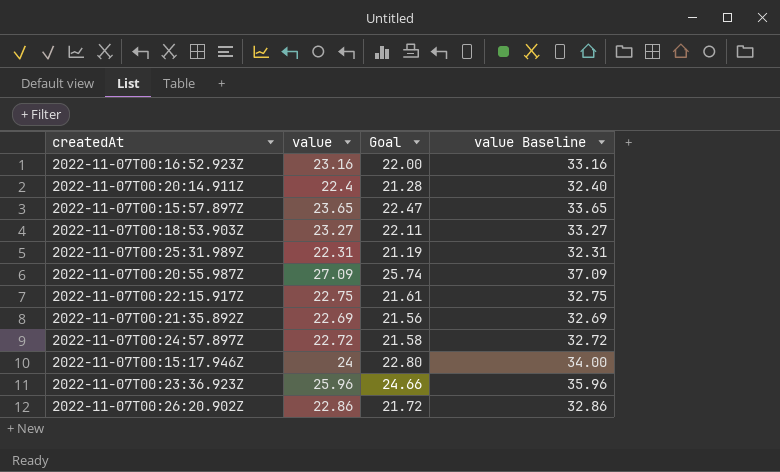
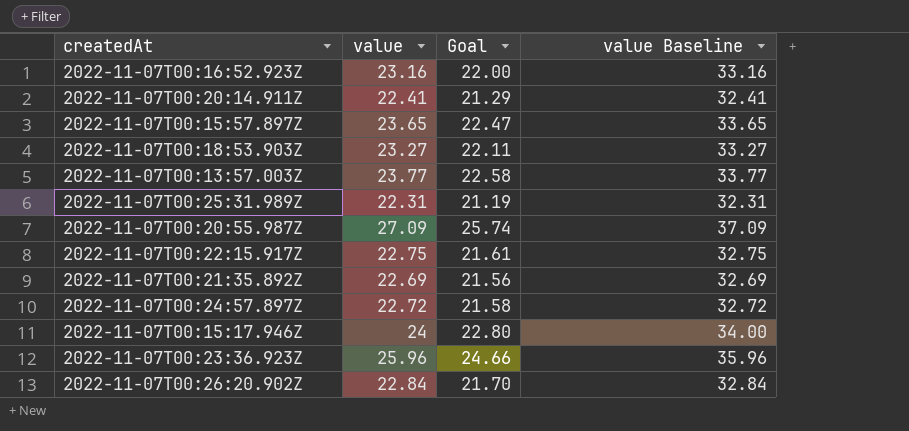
2022-11-07T00:20:14.911Z | value: 22.4 -> 22.41
2022-11-07T00:20:14.911Z | Goal: 21.28 -> 21.29
2022-11-07T00:20:14.911Z | value Baseline: 32.40 -> 32.41
row 2022-11-07T00:13:57.003Z: none -> 23.77 | 22.58 | 33.77
2022-11-07T00:26:20.902Z | value: 22.86 -> 22.84
2022-11-07T00:26:20.902Z | Goal: 21.72 -> 21.70
2022-11-07T00:26:20.902Z | value Baseline: 32.86 -> 32.84

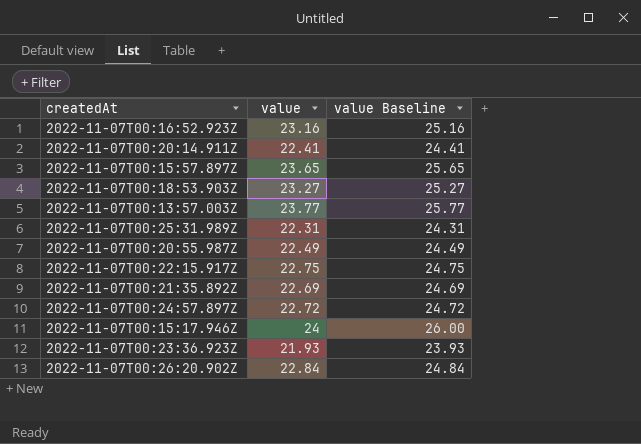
column Goal | formula: [value] * 0.95 -> none
column value Baseline | formula: [value] + 10 -> [value] + 2
2022-11-07T00:20:55.987Z | value: 27.09 -> 22.49
2022-11-07T00:23:36.923Z | value: 25.96 -> 21.93

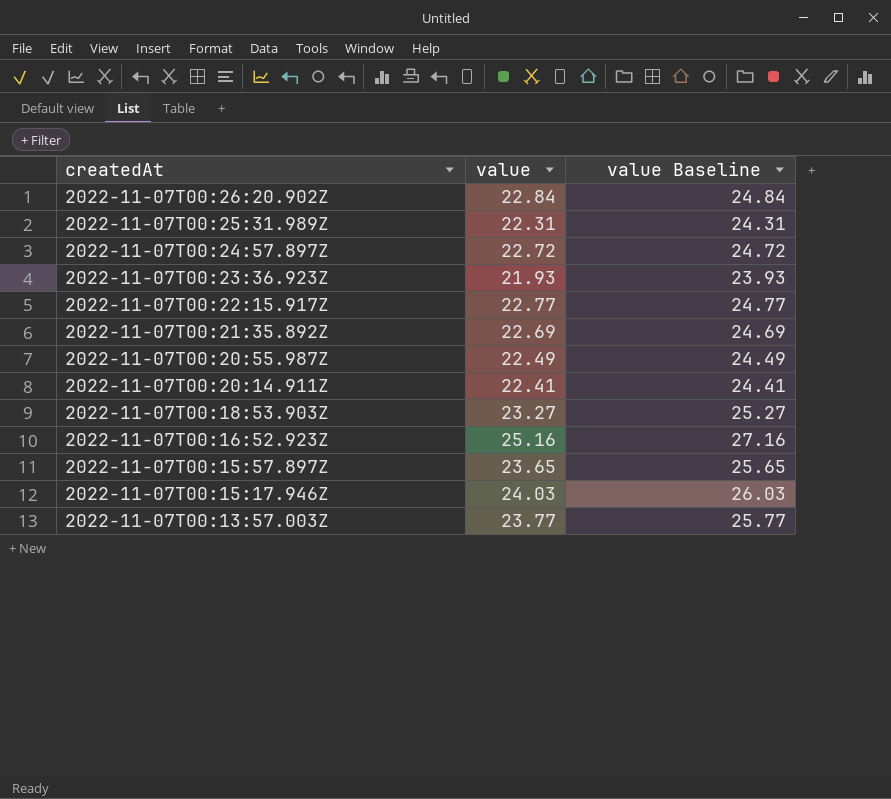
row order: none -> createdAt descending
2022-11-07T00:22:15.917Z | value: 22.75 -> 22.77
2022-11-07T00:22:15.917Z | value Baseline: 24.75 -> 24.77
2022-11-07T00:16:52.923Z | value: 23.16 -> 25.16
2022-11-07T00:16:52.923Z | value Baseline: 25.16 -> 27.16
2022-11-07T00:15:17.946Z | value: 24 -> 24.03
2022-11-07T00:15:17.946Z | value Baseline: 26.00 -> 26.03

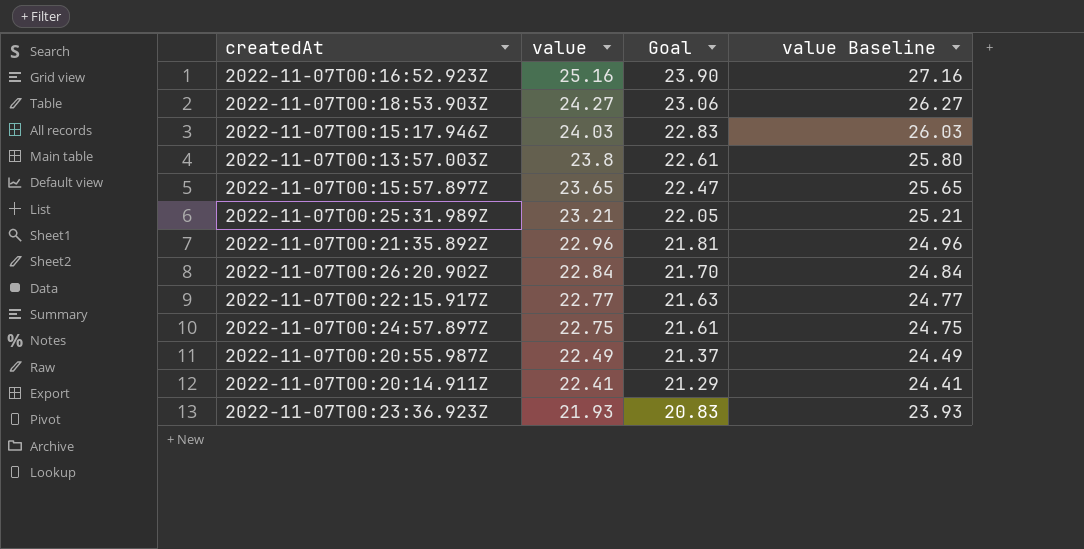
row order: createdAt descending -> value descending
column Goal | formula: none -> [value] * 0.95
2022-11-07T00:18:53.903Z | value: 23.27 -> 24.27
2022-11-07T00:18:53.903Z | value Baseline: 25.27 -> 26.27
2022-11-07T00:13:57.003Z | value: 23.77 -> 23.8
2022-11-07T00:13:57.003Z | value Baseline: 25.77 -> 25.80
2022-11-07T00:25:31.989Z | value: 22.31 -> 23.21
2022-11-07T00:25:31.989Z | value Baseline: 24.31 -> 25.21
2022-11-07T00:21:35.892Z | value: 22.69 -> 22.96
2022-11-07T00:21:35.892Z | value Baseline: 24.69 -> 24.96
2022-11-07T00:24:57.897Z | value: 22.72 -> 22.75
2022-11-07T00:24:57.897Z | value Baseline: 24.72 -> 24.75

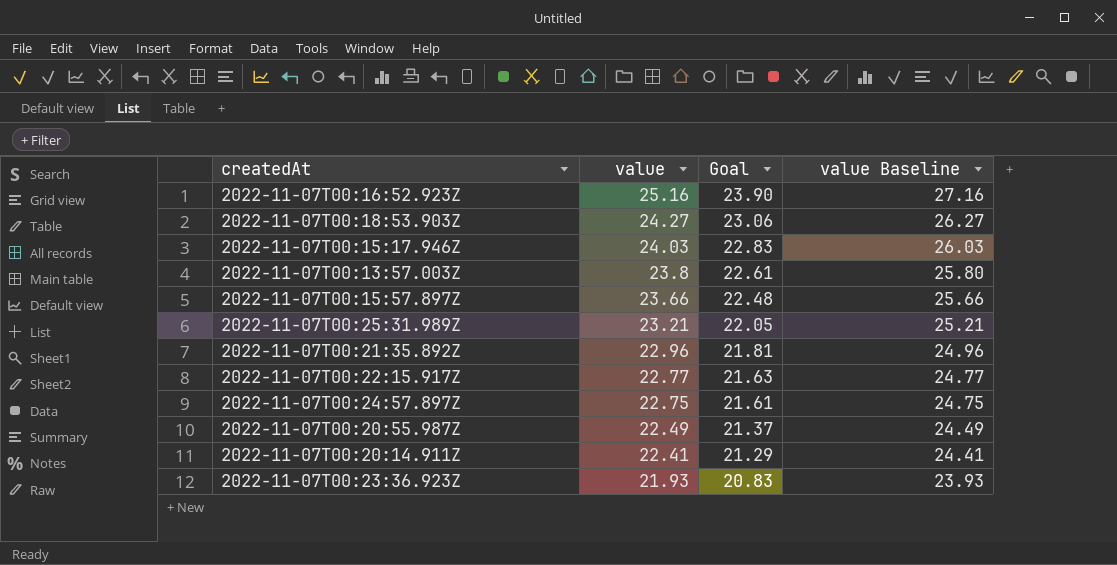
row 2022-11-07T00:26:20.902Z: 22.84 | 21.70 | 24.84 -> none
2022-11-07T00:15:57.897Z | value: 23.65 -> 23.66
2022-11-07T00:15:57.897Z | Goal: 22.47 -> 22.48
2022-11-07T00:15:57.897Z | value Baseline: 25.65 -> 25.66

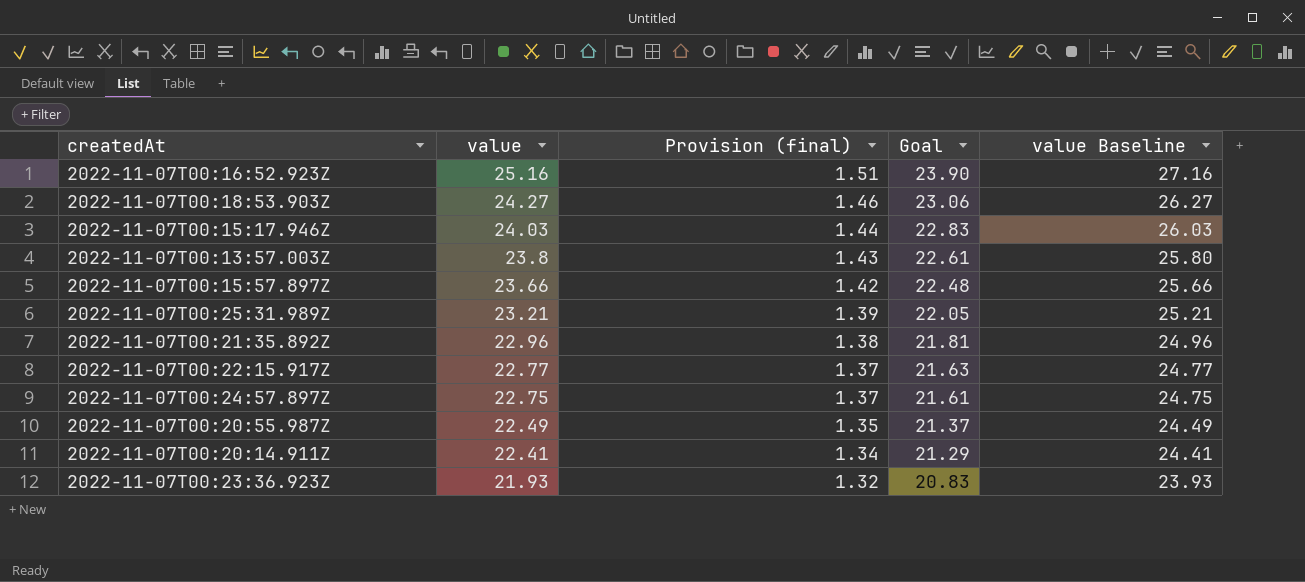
column Provision (final) | formula: none -> [value] * 0.06

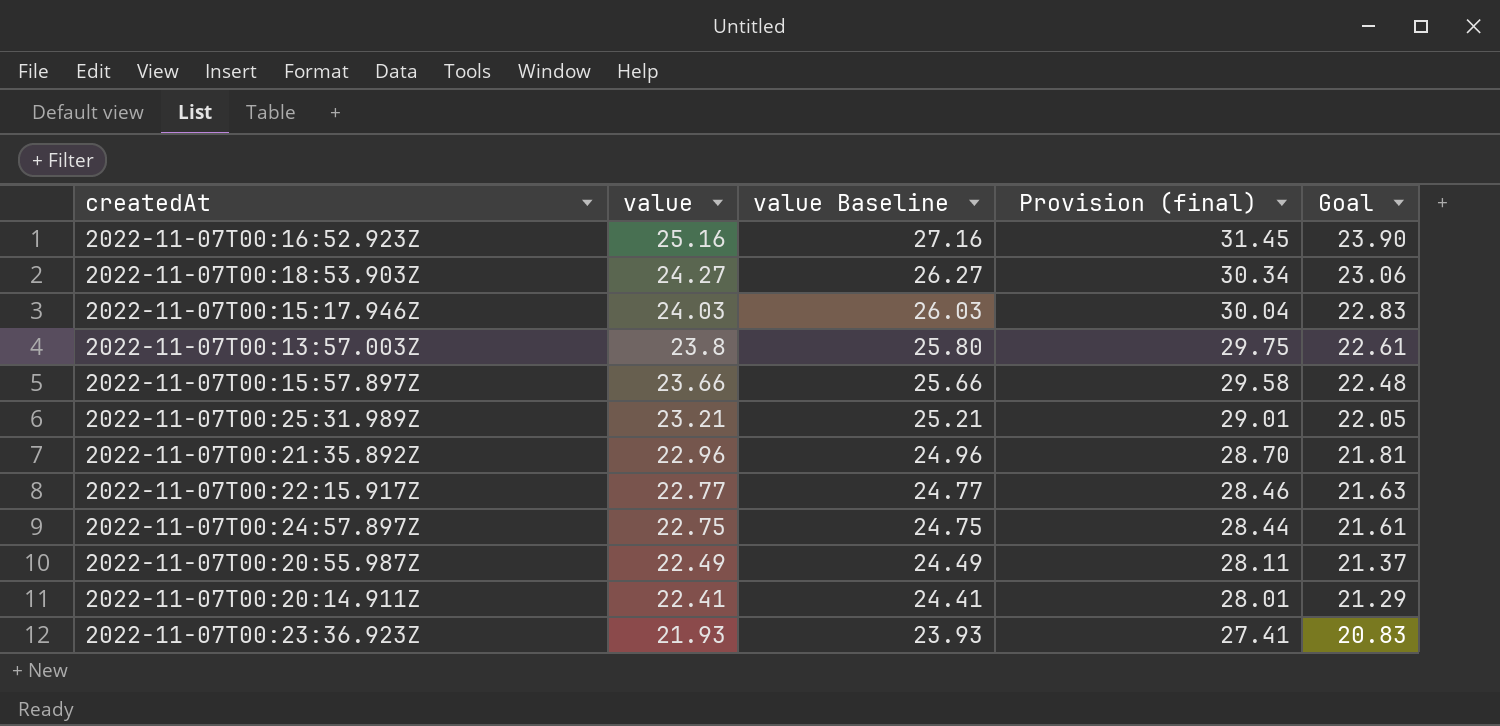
column value Baseline | position: 5 -> 3
column Provision (final) | formula: [value] * 0.06 -> [value] * 1.25

